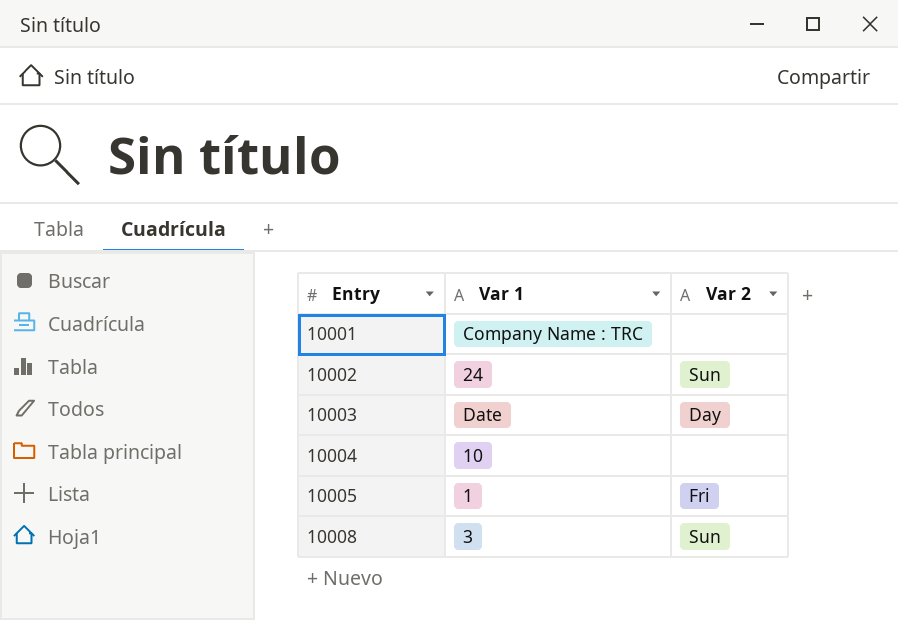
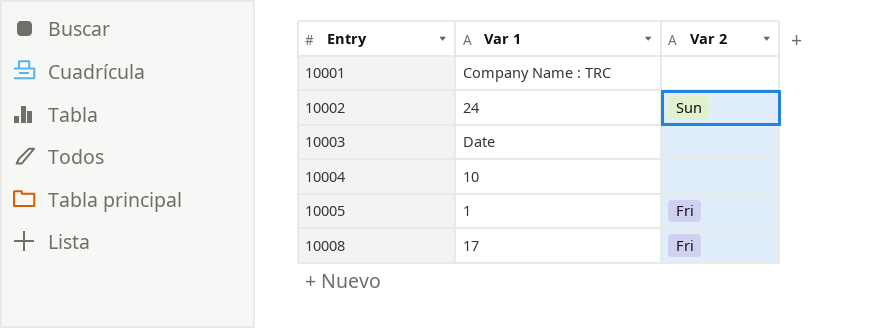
10003 | Var 2: Day -> none
10008 | Var 1: 3 -> 17
10008 | Var 2: Sun -> Fri

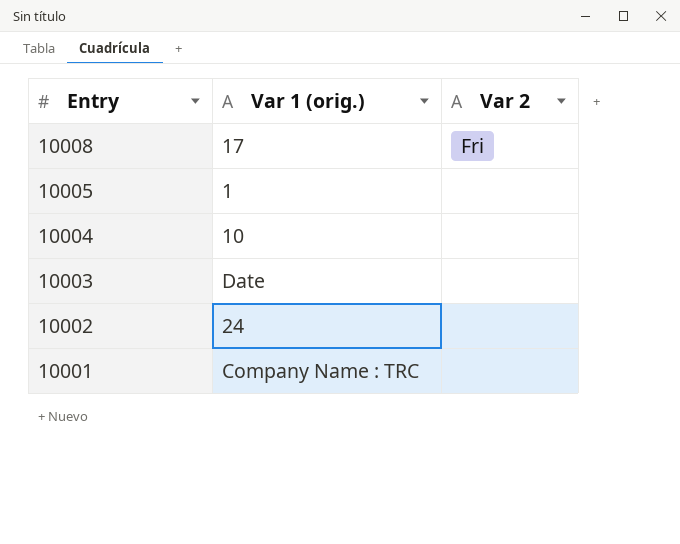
row order: Entry ascending -> Entry descending
column name: Var 1 -> Var 1 (orig.)
10005 | Var 2: Fri -> none
10002 | Var 2: Sun -> none

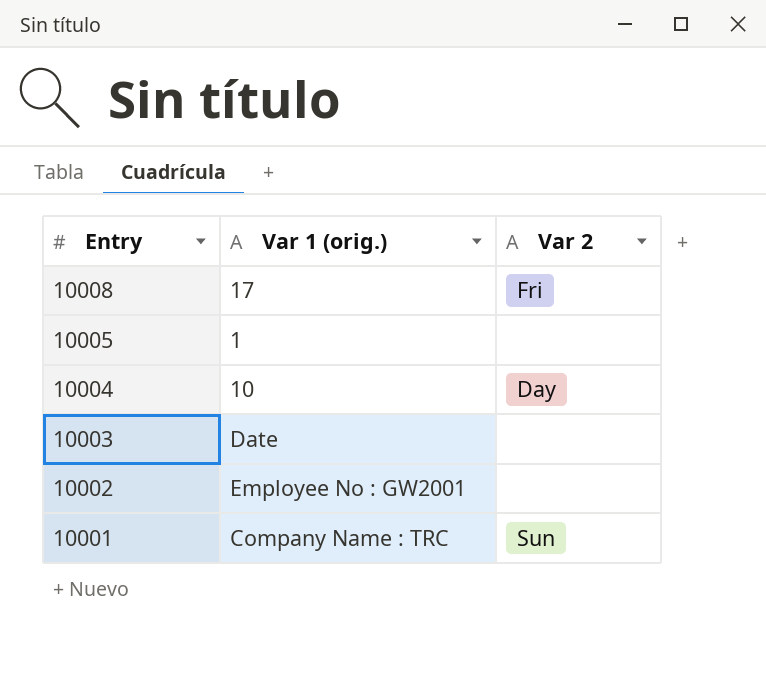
10004 | Var 2: none -> Day
10002 | Var 1 (orig.): 24 -> Employee No : GW2001
10001 | Var 2: none -> Sun

